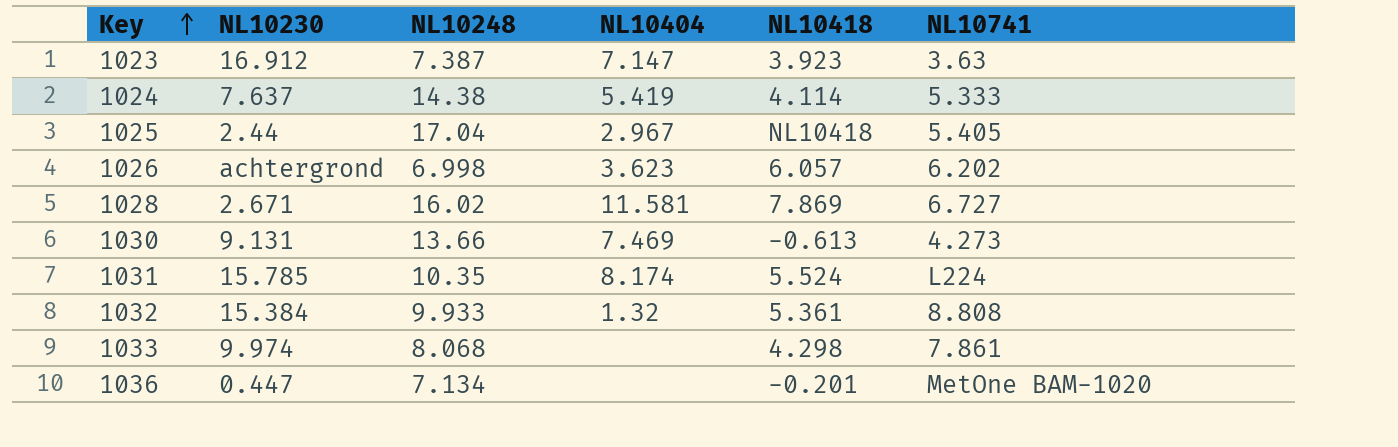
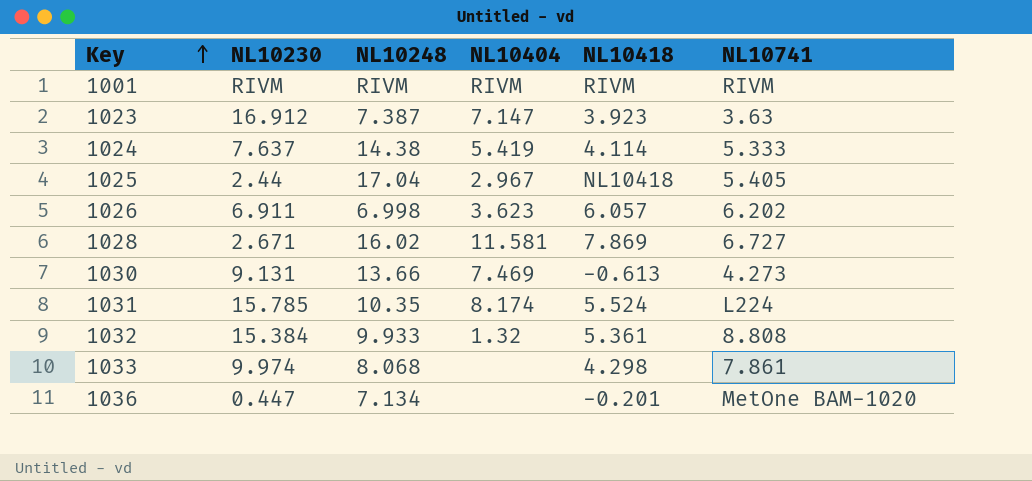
row 1001: none -> RIVM | RIVM | RIVM | RIVM | RIVM
1026 | NL10230: achtergrond -> 6.911

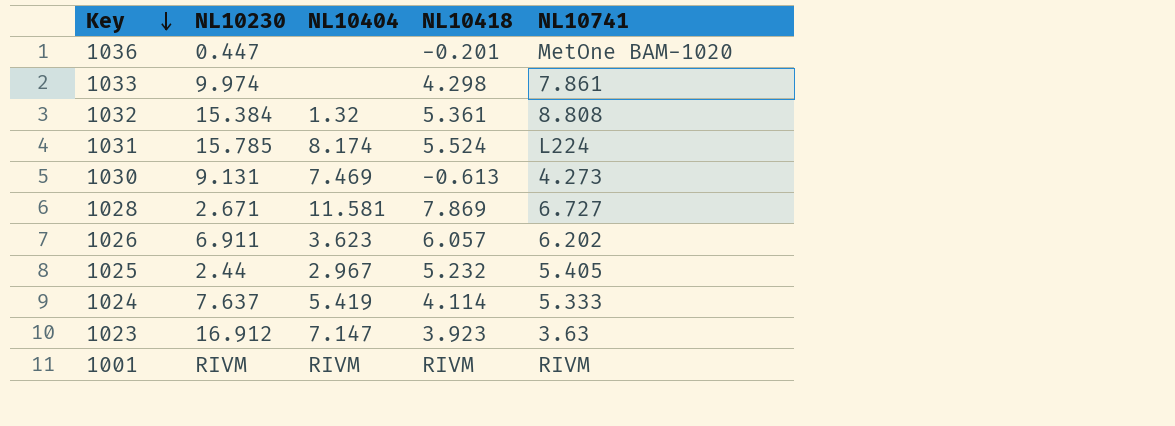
row order: Key ascending -> Key descending
column NL10248 | position: 3 -> none
1025 | NL10418: NL10418 -> 5.232

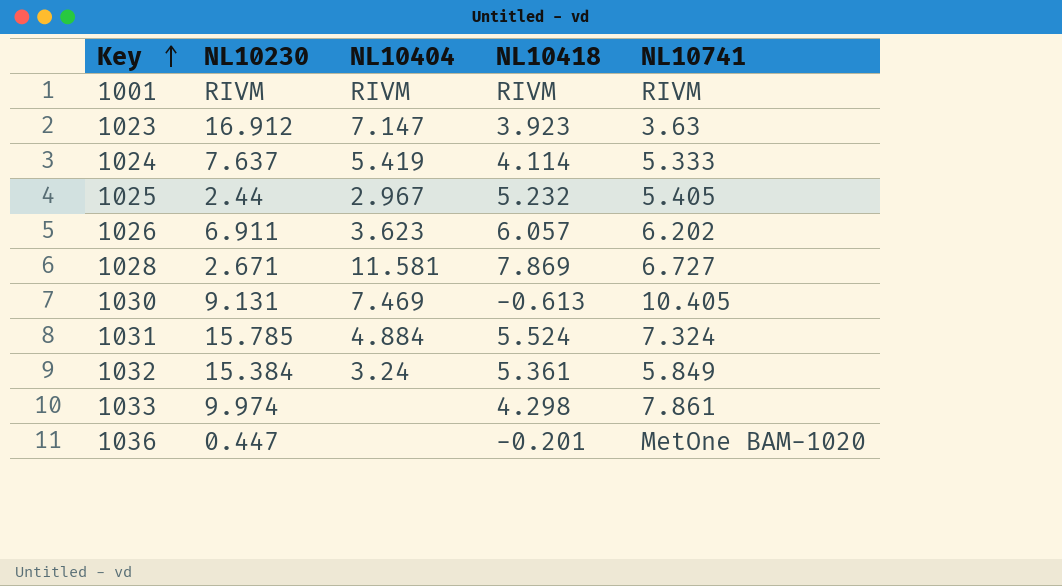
row order: Key descending -> Key ascending
1030 | NL10741: 4.273 -> 10.405
1031 | NL10404: 8.174 -> 4.884
1031 | NL10741: L224 -> 7.324
1032 | NL10404: 1.32 -> 3.24
1032 | NL10741: 8.808 -> 5.849

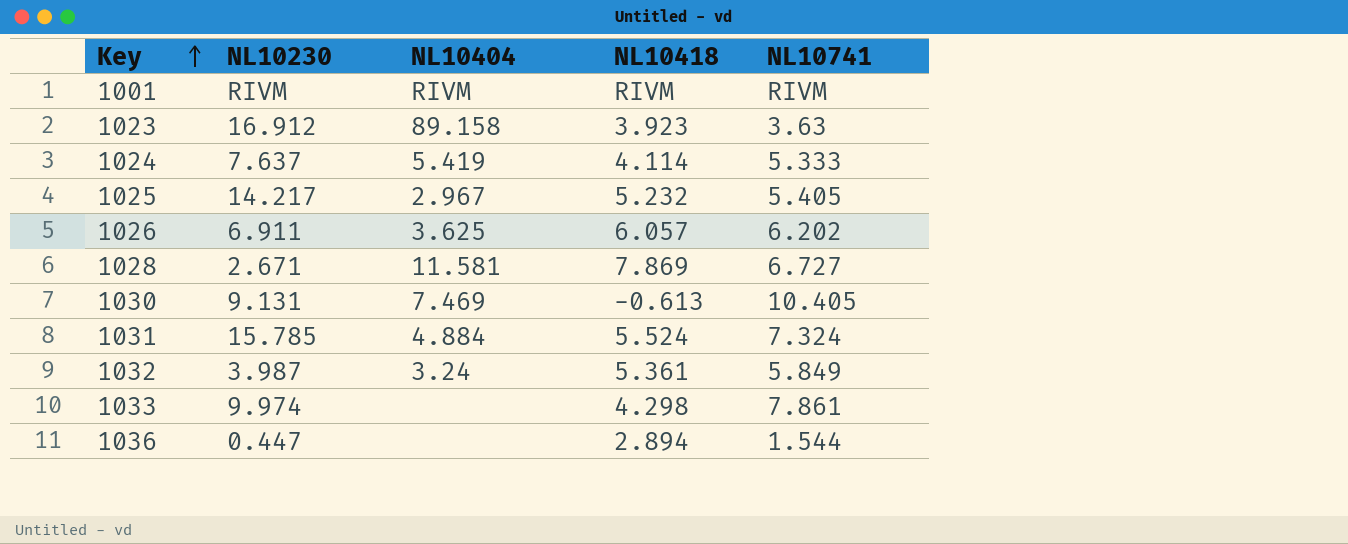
1023 | NL10404: 7.147 -> 89.158
1025 | NL10230: 2.44 -> 14.217
1026 | NL10404: 3.623 -> 3.625
1032 | NL10230: 15.384 -> 3.987
1036 | NL10418: -0.201 -> 2.894
1036 | NL10741: MetOne BAM-1020 -> 1.544

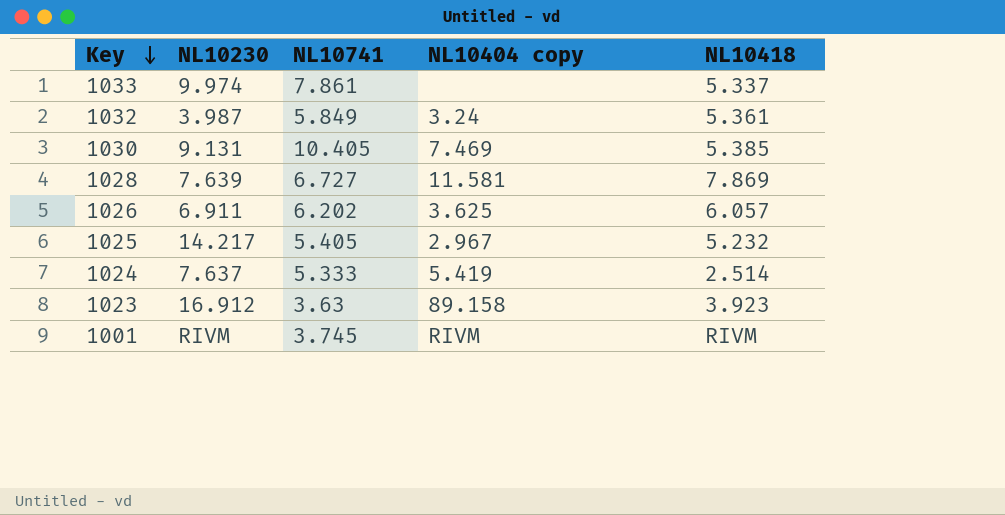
row order: Key ascending -> Key descending
column NL10741 | position: 5 -> 3
column name: NL10404 -> NL10404 copy
row 1031: 15.785 | 4.884 | 5.524 | 7.324 -> none
row 1036: 0.447 | none | 2.894 | 1.544 -> none
1033 | NL10418: 4.298 -> 5.337
1030 | NL10418: -0.613 -> 5.385
1028 | NL10230: 2.671 -> 7.639
1024 | NL10418: 4.114 -> 2.514
1001 | NL10741: RIVM -> 3.745

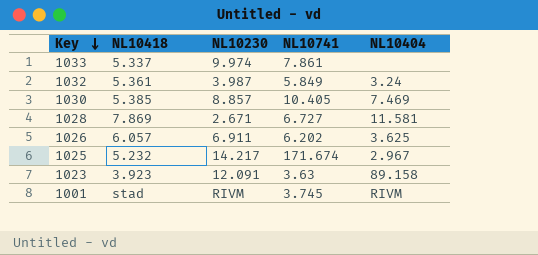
column NL10418 | position: 5 -> 2
column name: NL10404 copy -> NL10404
row 1024: 7.637 | 5.333 | 5.419 | 2.514 -> none
1030 | NL10230: 9.131 -> 8.857
1028 | NL10230: 7.639 -> 2.671
1025 | NL10741: 5.405 -> 171.674
1023 | NL10230: 16.912 -> 12.091
1001 | NL10418: RIVM -> stad

